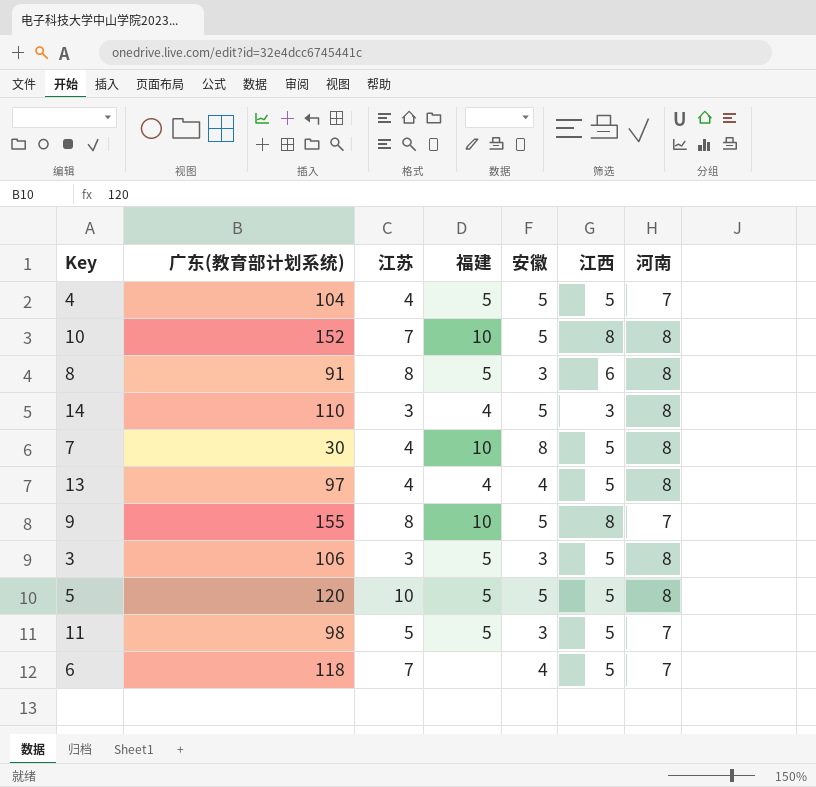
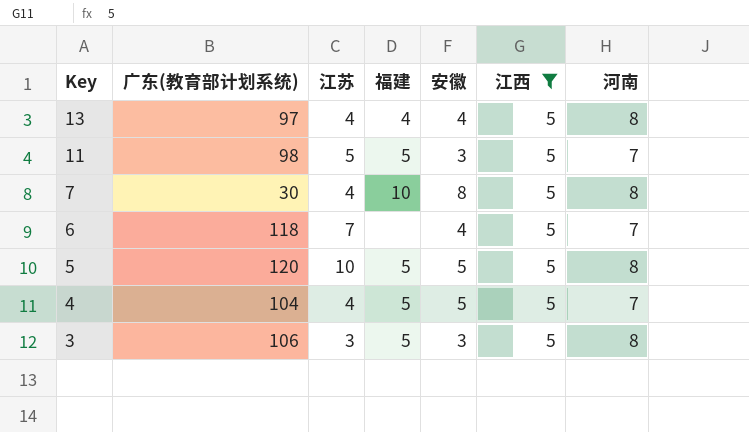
filter: none -> 江西 = 5
row order: none -> Key descending

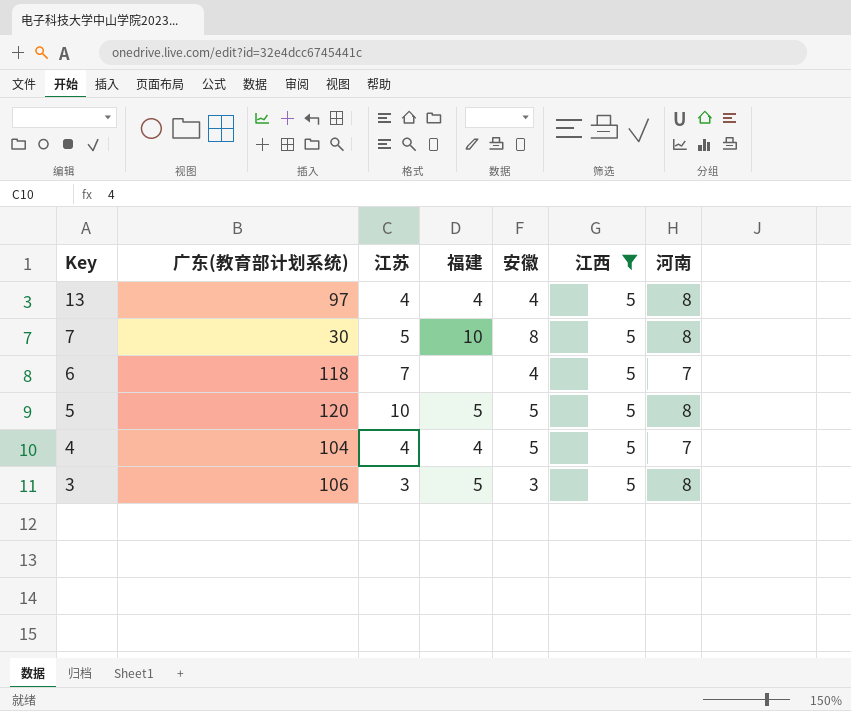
row 11: 98 | 5 | 5 | 3 | 5 | 7 -> none
7 | 江苏: 4 -> 5
4 | 福建: 5 -> 4

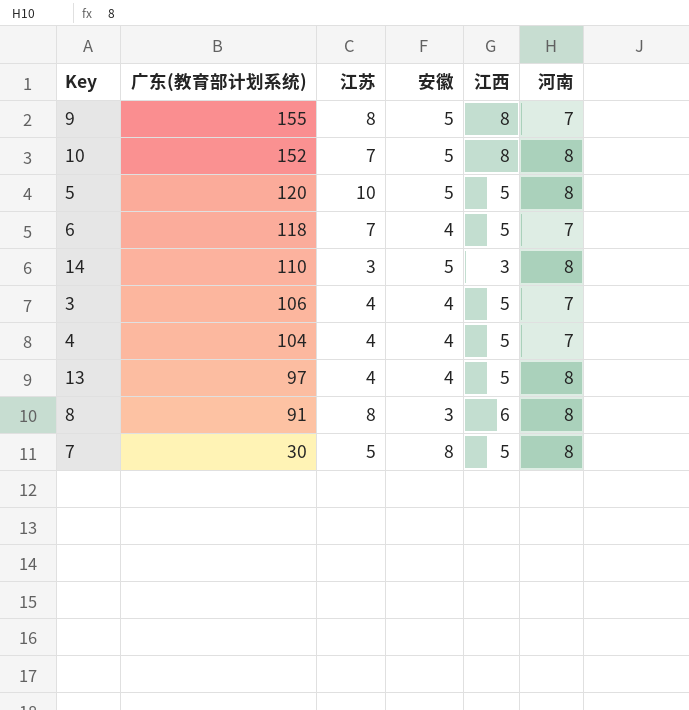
filter: 江西 = 5 -> none
row order: Key descending -> 广东(教育部计划系统) descending
column 福建 | position: 4 -> none
3 | 江苏: 3 -> 4
3 | 安徽: 3 -> 4
3 | 河南: 8 -> 7
4 | 安徽: 5 -> 4

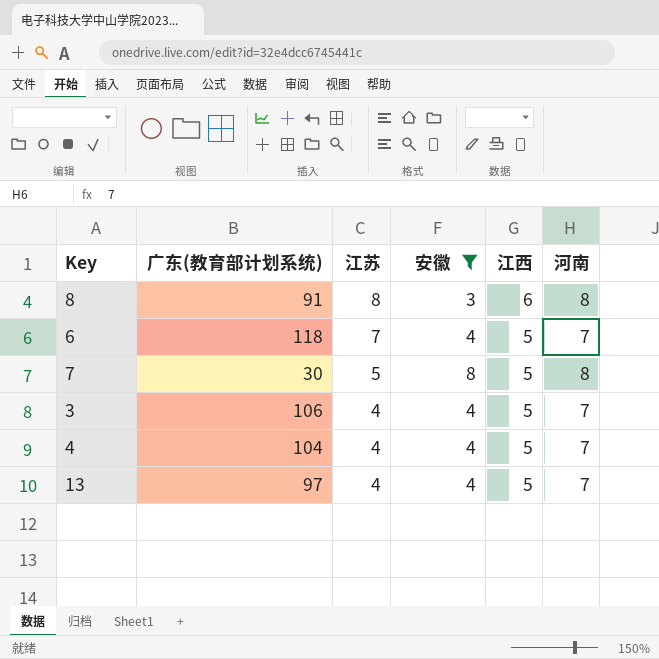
filter: none -> 安徽 != 5
row order: 广东(教育部计划系统) descending -> 江苏 descending
13 | 河南: 8 -> 7

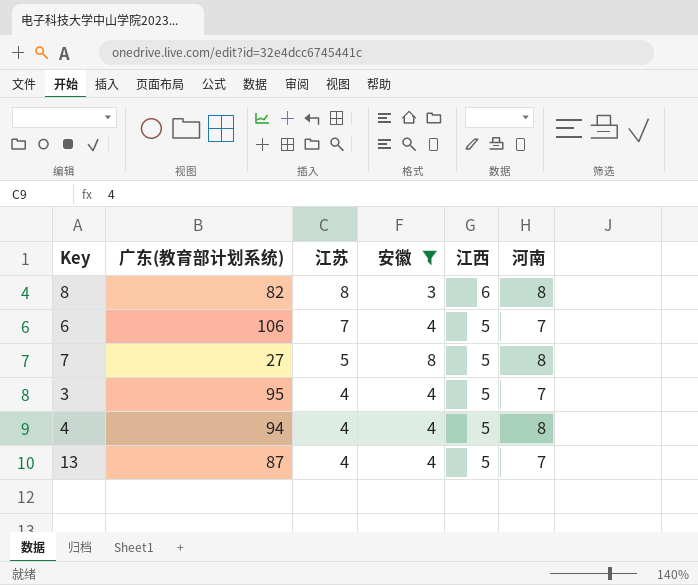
8 | 广东(教育部计划系统): 91 -> 82
6 | 广东(教育部计划系统): 118 -> 106
7 | 广东(教育部计划系统): 30 -> 27
3 | 广东(教育部计划系统): 106 -> 95
4 | 广东(教育部计划系统): 104 -> 94
4 | 河南: 7 -> 8
13 | 广东(教育部计划系统): 97 -> 87

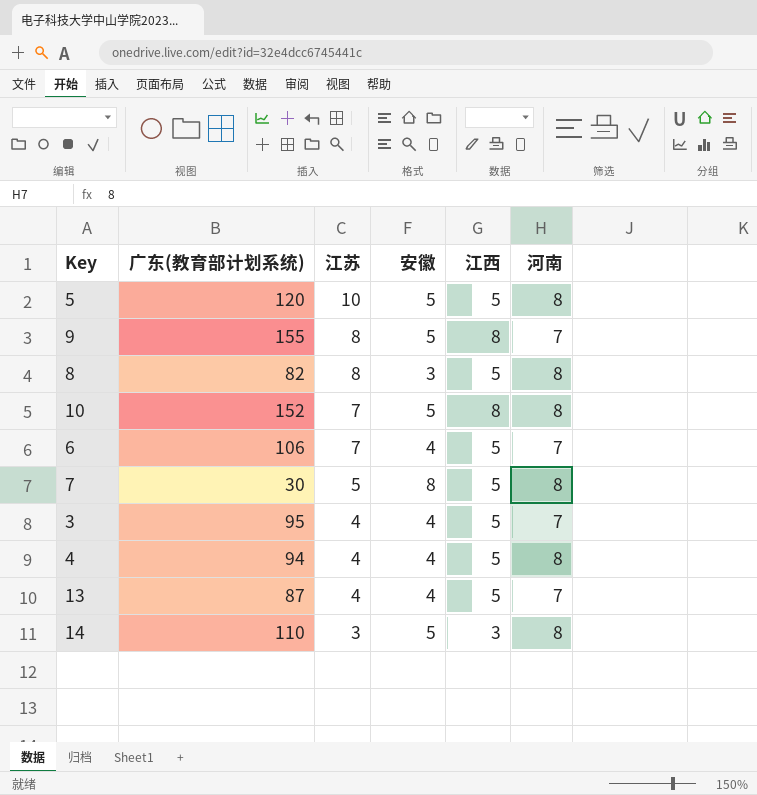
filter: 安徽 != 5 -> none
8 | 江西: 6 -> 5
7 | 广东(教育部计划系统): 27 -> 30

